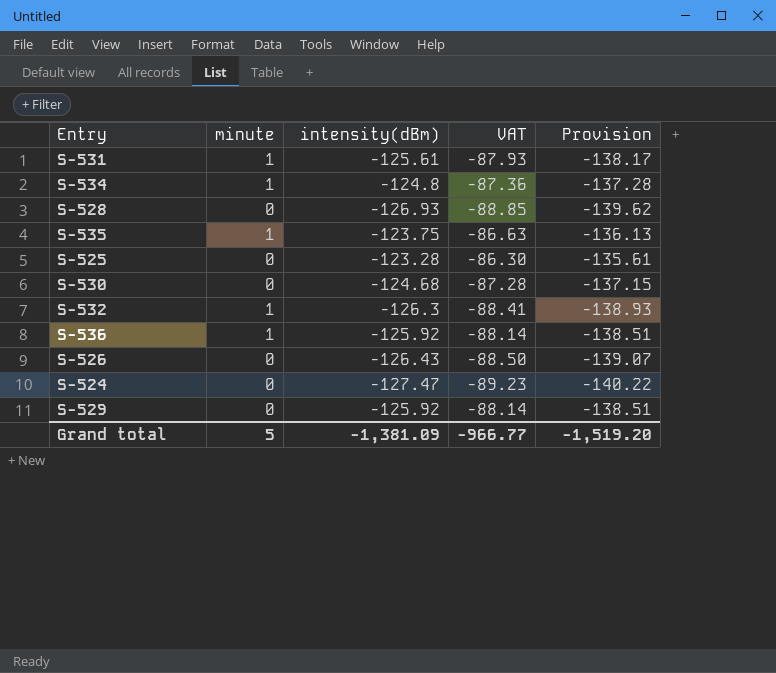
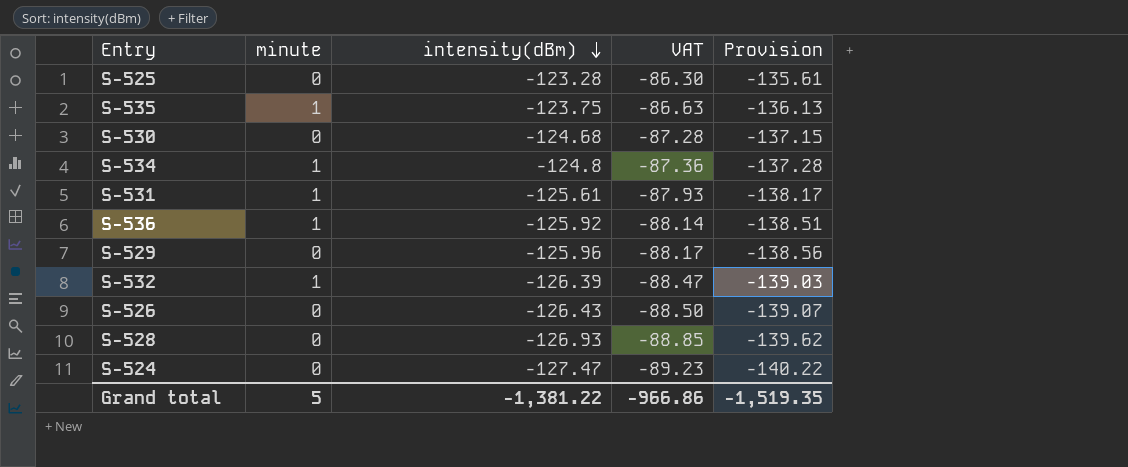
row order: none -> intensity(dBm) descending
S-529 | intensity(dBm): -125.92 -> -125.96
S-529 | VAT: -88.14 -> -88.17
S-529 | Provision: -138.51 -> -138.56
S-532 | intensity(dBm): -126.3 -> -126.39
S-532 | VAT: -88.41 -> -88.47
S-532 | Provision: -138.93 -> -139.03
Grand total | intensity(dBm): -1,381.09 -> -1,381.22
Grand total | VAT: -966.77 -> -966.86
Grand total | Provision: -1,519.20 -> -1,519.35

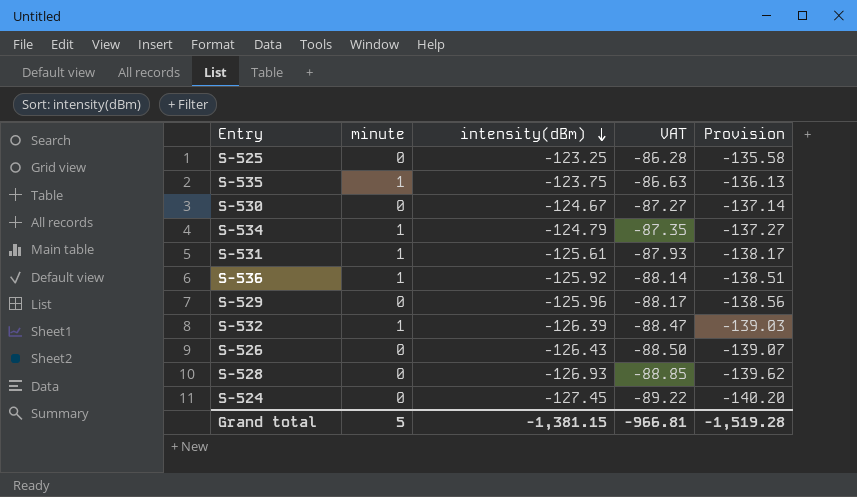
S-525 | intensity(dBm): -123.28 -> -123.25
S-525 | VAT: -86.30 -> -86.28
S-525 | Provision: -135.61 -> -135.58
S-530 | intensity(dBm): -124.68 -> -124.67
S-530 | VAT: -87.28 -> -87.27
S-530 | Provision: -137.15 -> -137.14
S-534 | intensity(dBm): -124.8 -> -124.79
S-534 | VAT: -87.36 -> -87.35
S-534 | Provision: -137.28 -> -137.27
S-524 | intensity(dBm): -127.47 -> -127.45
S-524 | VAT: -89.23 -> -89.22
S-524 | Provision: -140.22 -> -140.20
Grand total | intensity(dBm): -1,381.22 -> -1,381.15
Grand total | VAT: -966.86 -> -966.81
Grand total | Provision: -1,519.35 -> -1,519.28

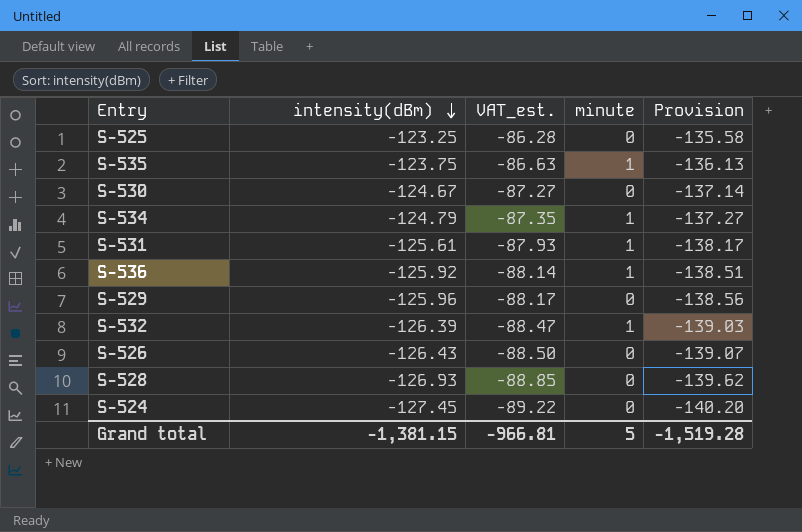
column name: VAT -> VAT_est.
column minute | position: 2 -> 4

